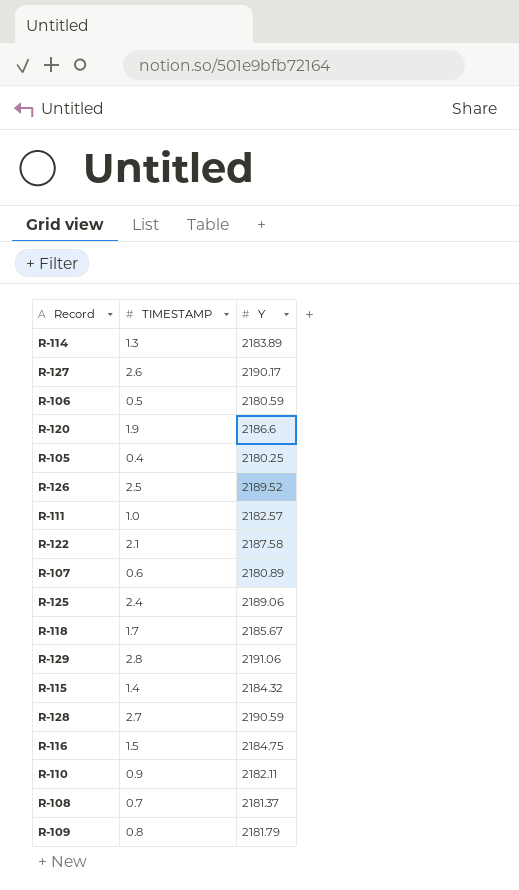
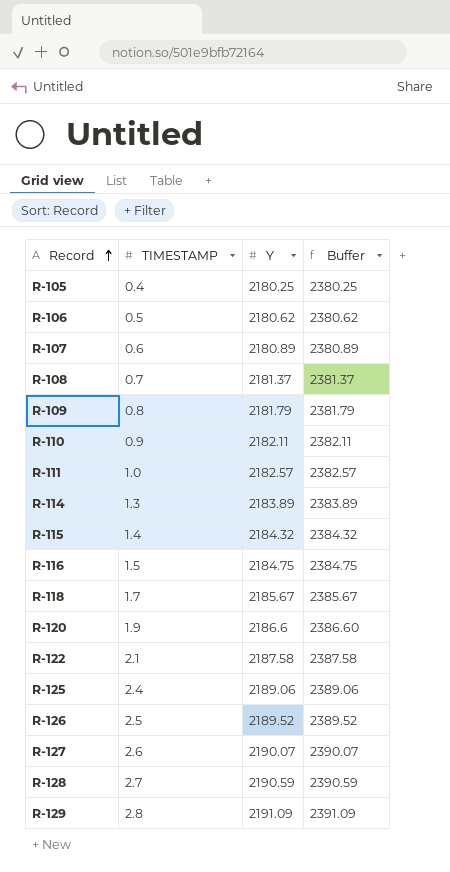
row order: none -> Record ascending
column Buffer | formula: none -> [Y] + 200
R-106 | Y: 2180.59 -> 2180.62
R-127 | Y: 2190.17 -> 2190.07
R-129 | Y: 2191.06 -> 2191.09

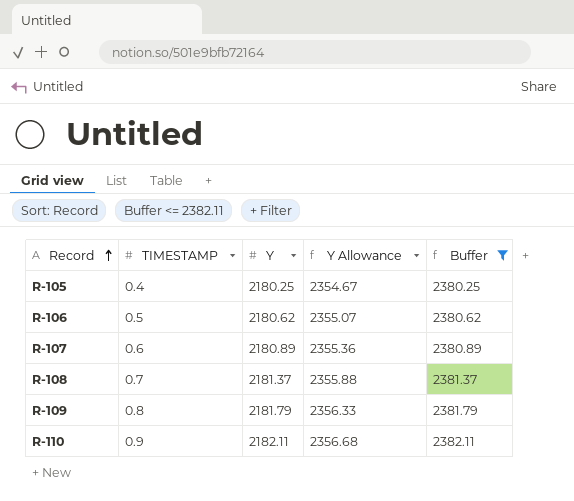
filter: none -> Buffer <= 2382.11
column Y Allowance | formula: none -> [Y] * 1.08

